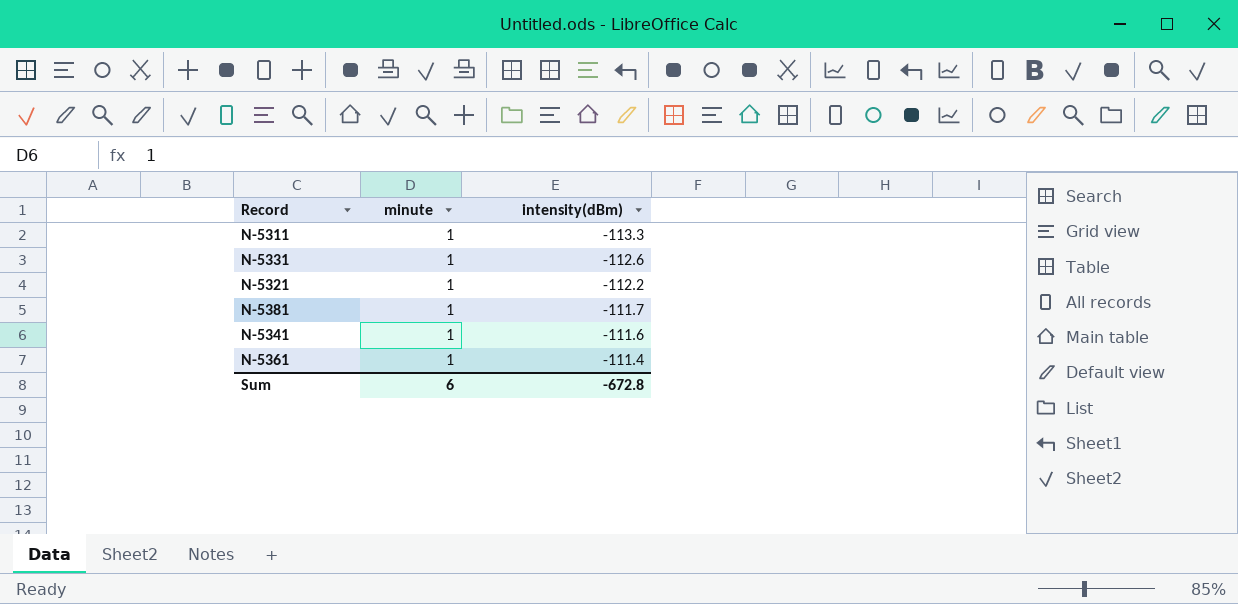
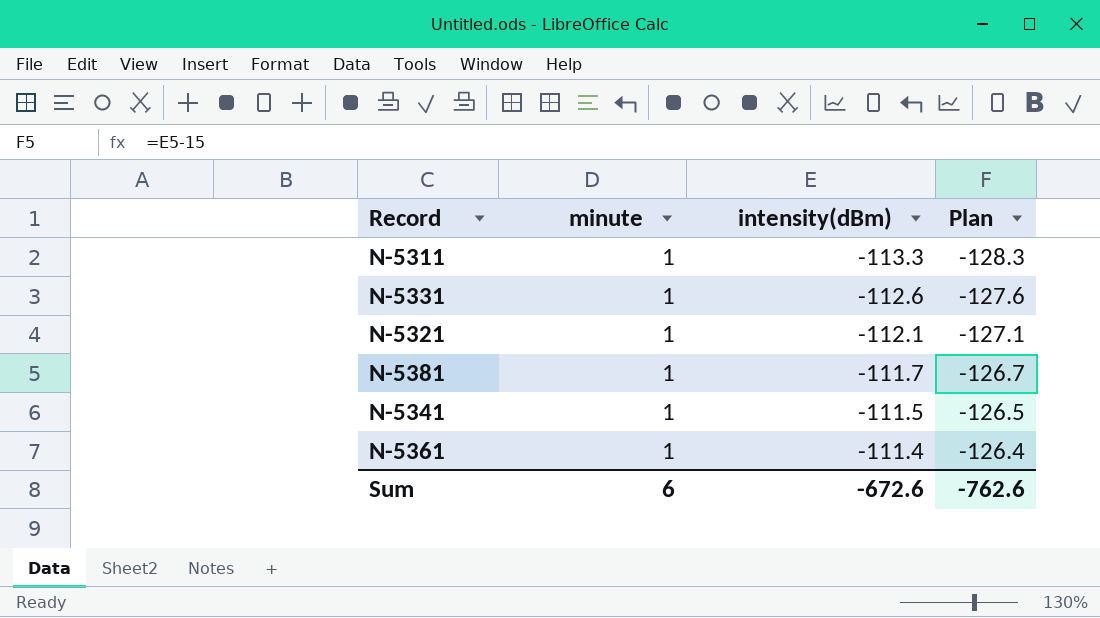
column Plan | formula: none -> [intensity(dBm)] - 15
N-5321 | intensity(dBm): -112.2 -> -112.1
N-5341 | intensity(dBm): -111.6 -> -111.5
Sum | intensity(dBm): -672.8 -> -672.6

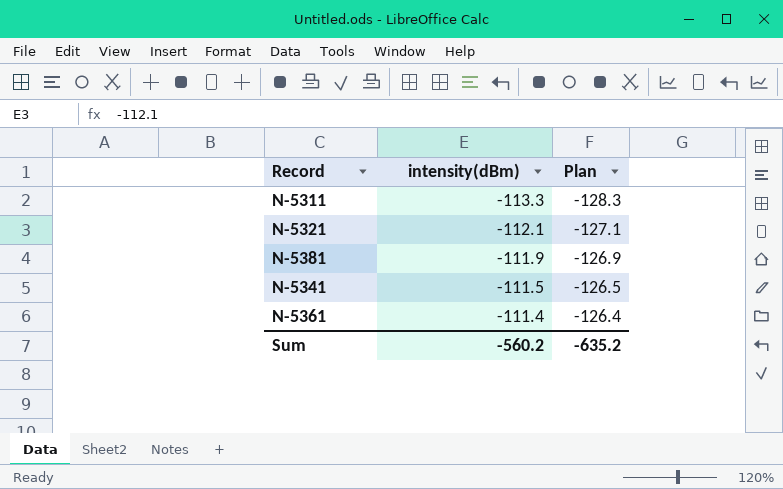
column minute | position: 2 -> none
row N-5331: 1 | -112.6 | -127.6 -> none
N-5381 | intensity(dBm): -111.7 -> -111.9
N-5381 | Plan: -126.7 -> -126.9
Sum | intensity(dBm): -672.6 -> -560.2
Sum | Plan: -762.6 -> -635.2

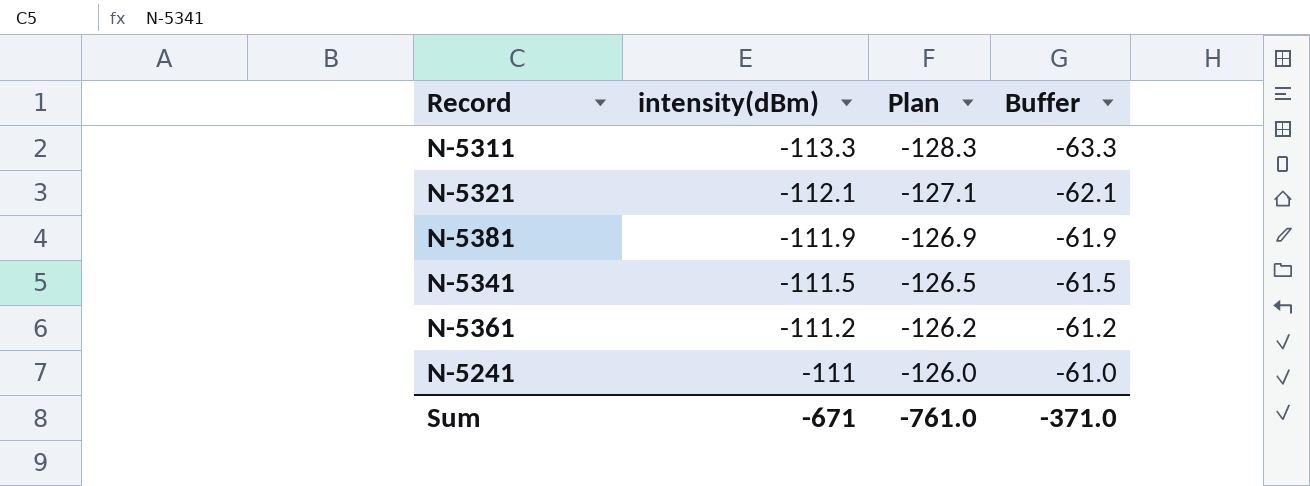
column Buffer | formula: none -> [intensity(dBm)] + 50
N-5361 | intensity(dBm): -111.4 -> -111.2
N-5361 | Plan: -126.4 -> -126.2
row N-5241: none -> -111 | -126.0 | -61.0
Sum | intensity(dBm): -560.2 -> -671
Sum | Plan: -635.2 -> -761.0

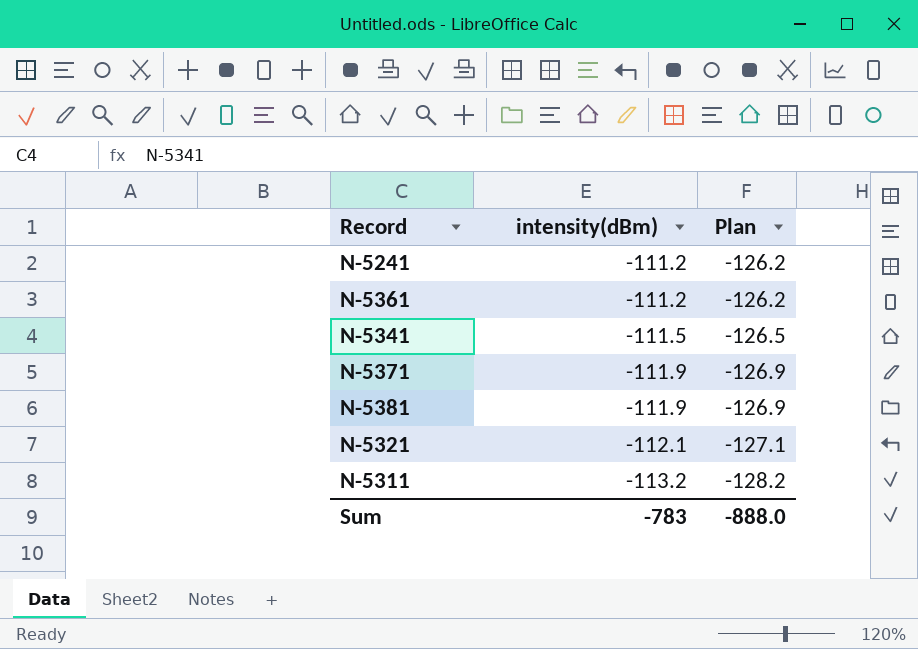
row order: intensity(dBm) ascending -> intensity(dBm) descending
column Buffer | formula: [intensity(dBm)] + 50 -> none
N-5241 | intensity(dBm): -111 -> -111.2
N-5241 | Plan: -126.0 -> -126.2
row N-5371: none -> -111.9 | -126.9
N-5311 | intensity(dBm): -113.3 -> -113.2
N-5311 | Plan: -128.3 -> -128.2
Sum | intensity(dBm): -671 -> -783
Sum | Plan: -761.0 -> -888.0

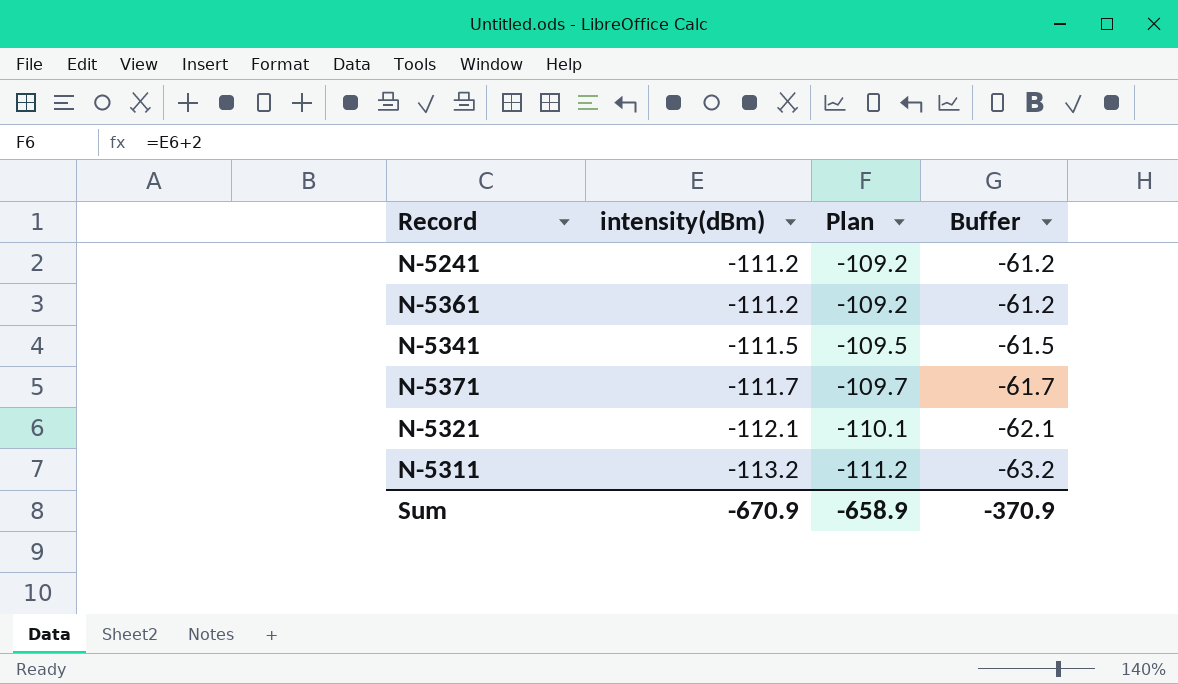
column Plan | formula: [intensity(dBm)] - 15 -> [intensity(dBm)] + 2
column Buffer | formula: none -> [intensity(dBm)] + 50
row N-5381: -111.9 | -126.9 -> none
N-5371 | intensity(dBm): -111.9 -> -111.7
Sum | intensity(dBm): -783 -> -670.9
Sum | Plan: -888.0 -> -658.9

